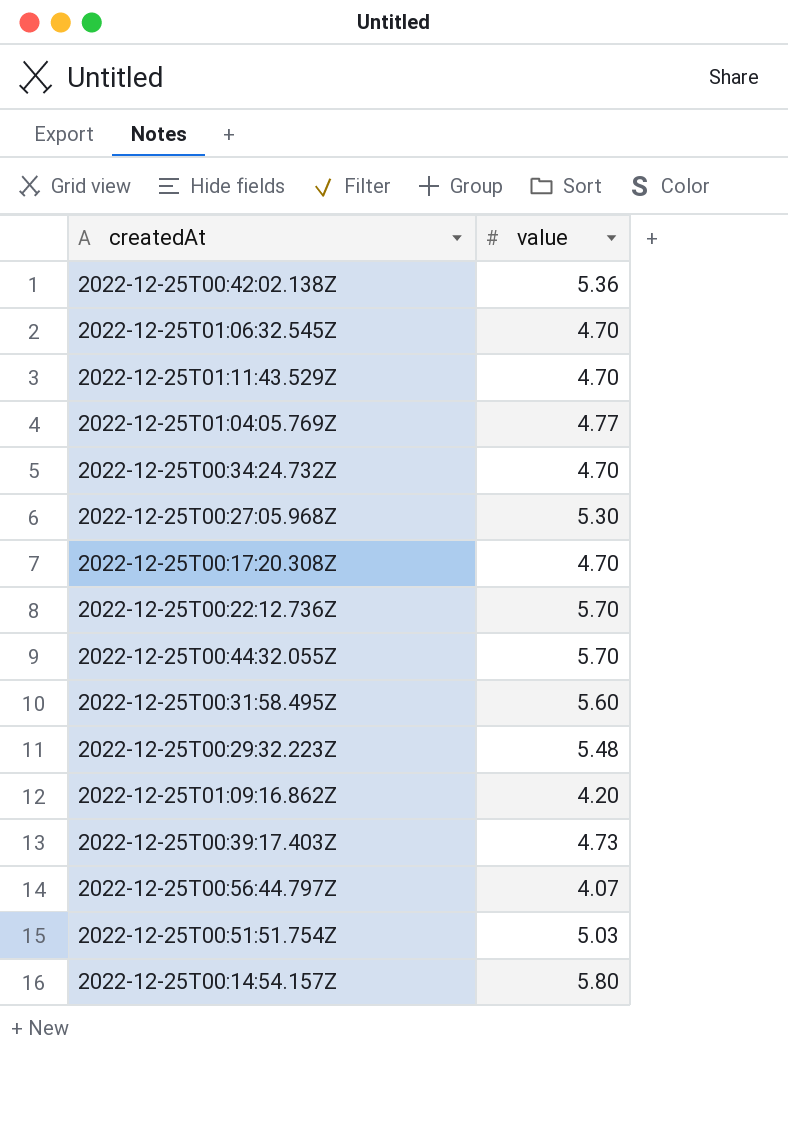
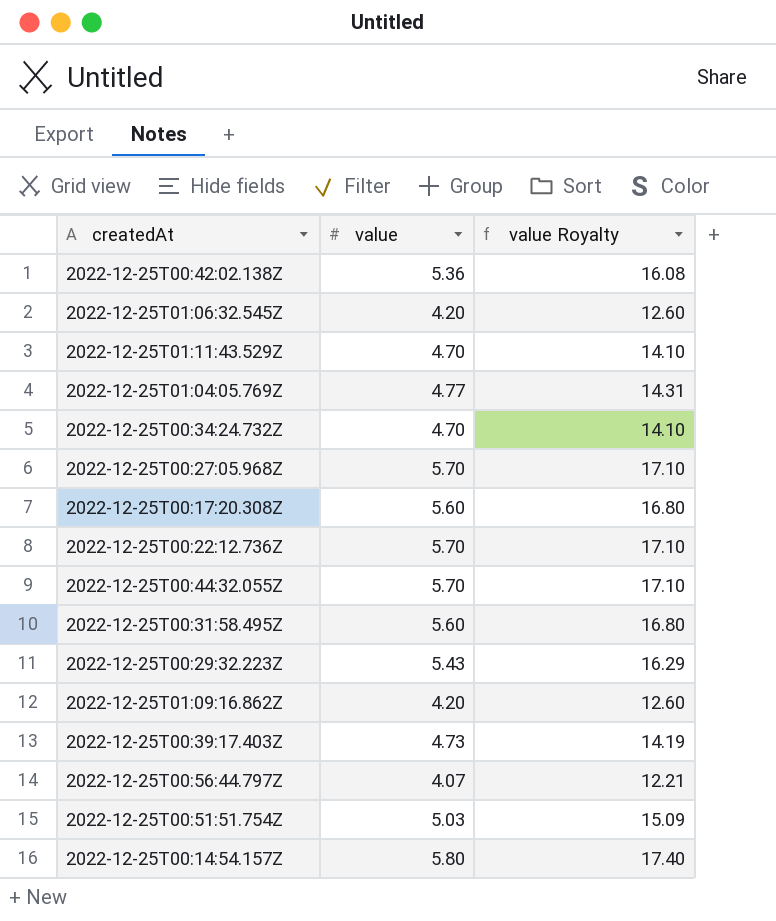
column value Royalty | formula: none -> [value] * 3
2022-12-25T01:06:32.545Z | value: 4.70 -> 4.20
2022-12-25T00:27:05.968Z | value: 5.30 -> 5.70
2022-12-25T00:17:20.308Z | value: 4.70 -> 5.60
2022-12-25T00:29:32.223Z | value: 5.48 -> 5.43

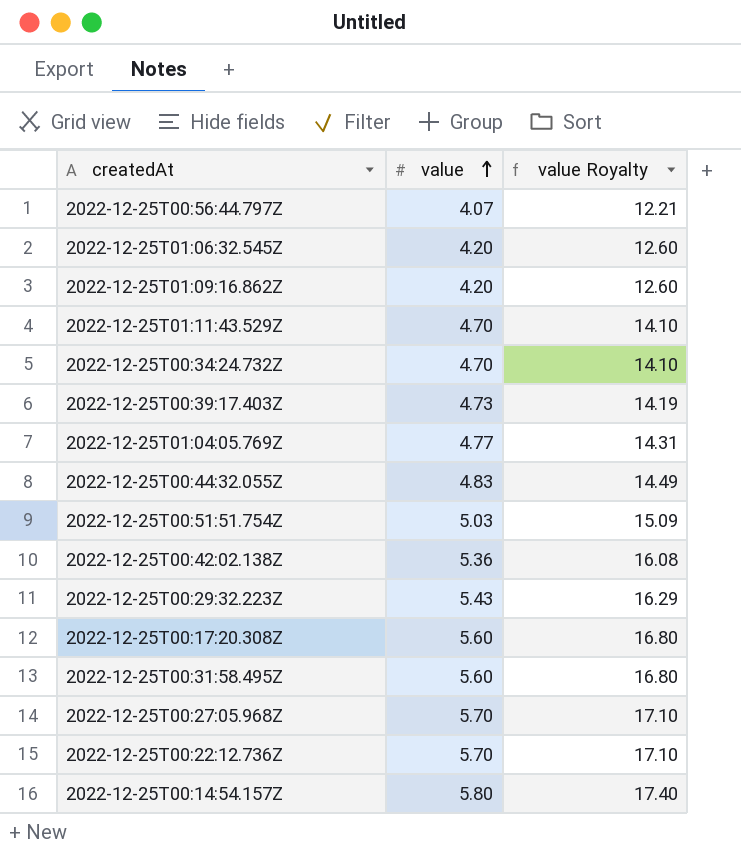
row order: none -> value ascending
2022-12-25T00:44:32.055Z | value: 5.70 -> 4.83
2022-12-25T00:44:32.055Z | value Royalty: 17.10 -> 14.49

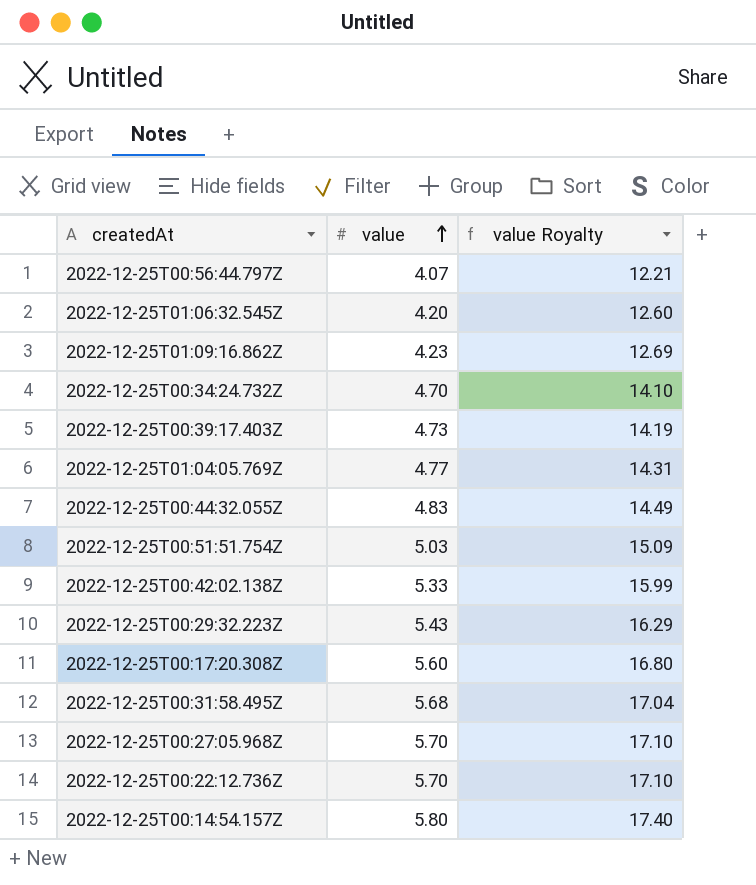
row 2022-12-25T01:11:43.529Z: 4.70 | 14.10 -> none
2022-12-25T01:09:16.862Z | value: 4.20 -> 4.23
2022-12-25T01:09:16.862Z | value Royalty: 12.60 -> 12.69
2022-12-25T00:42:02.138Z | value: 5.36 -> 5.33
2022-12-25T00:42:02.138Z | value Royalty: 16.08 -> 15.99
2022-12-25T00:31:58.495Z | value: 5.60 -> 5.68
2022-12-25T00:31:58.495Z | value Royalty: 16.80 -> 17.04

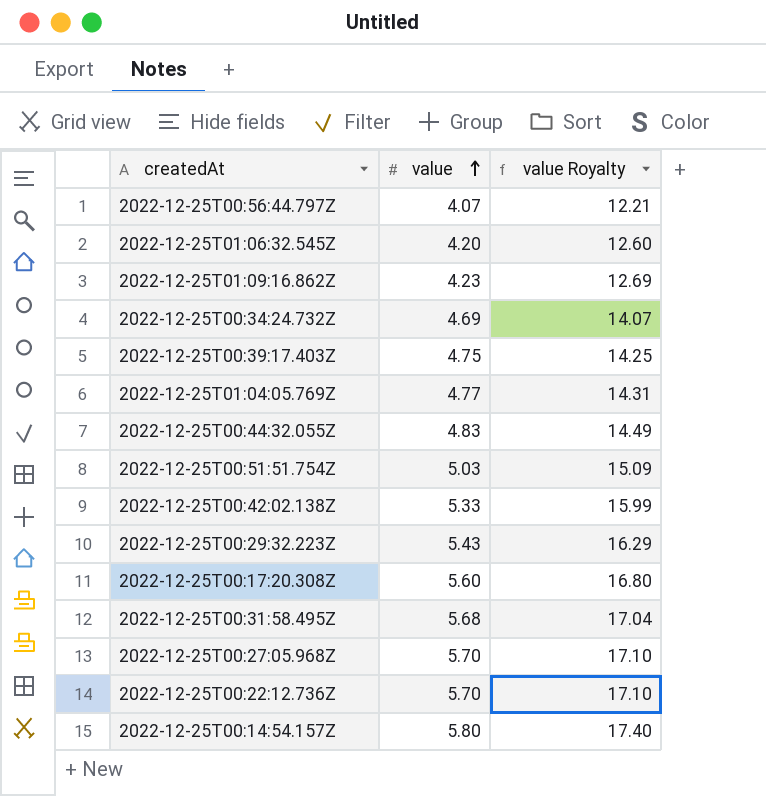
2022-12-25T00:34:24.732Z | value: 4.70 -> 4.69
2022-12-25T00:34:24.732Z | value Royalty: 14.10 -> 14.07
2022-12-25T00:39:17.403Z | value: 4.73 -> 4.75
2022-12-25T00:39:17.403Z | value Royalty: 14.19 -> 14.25

